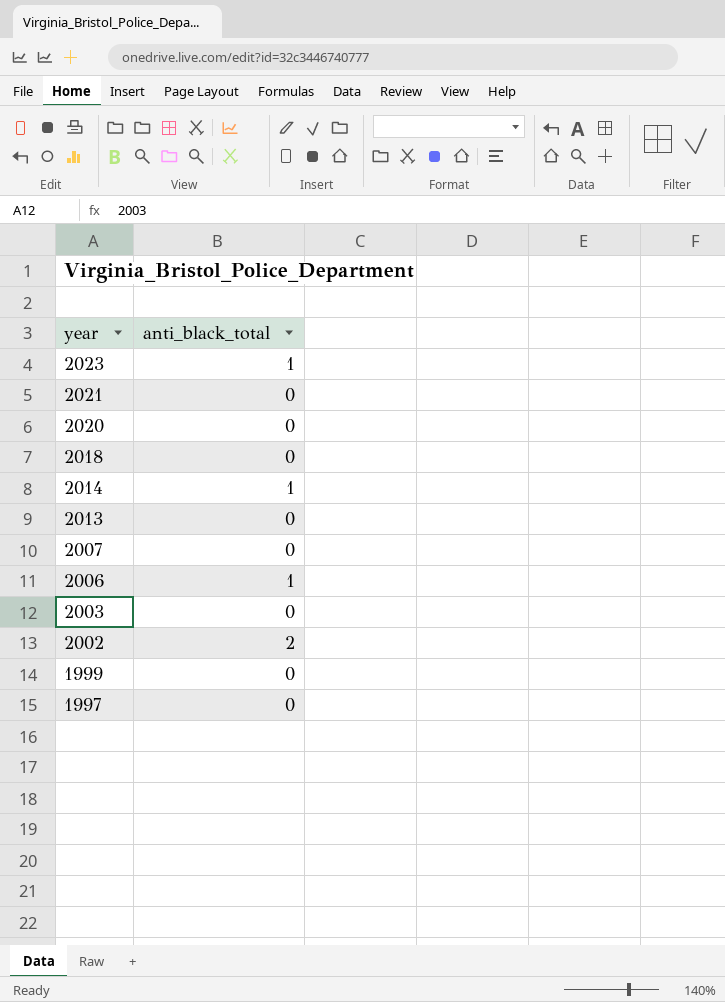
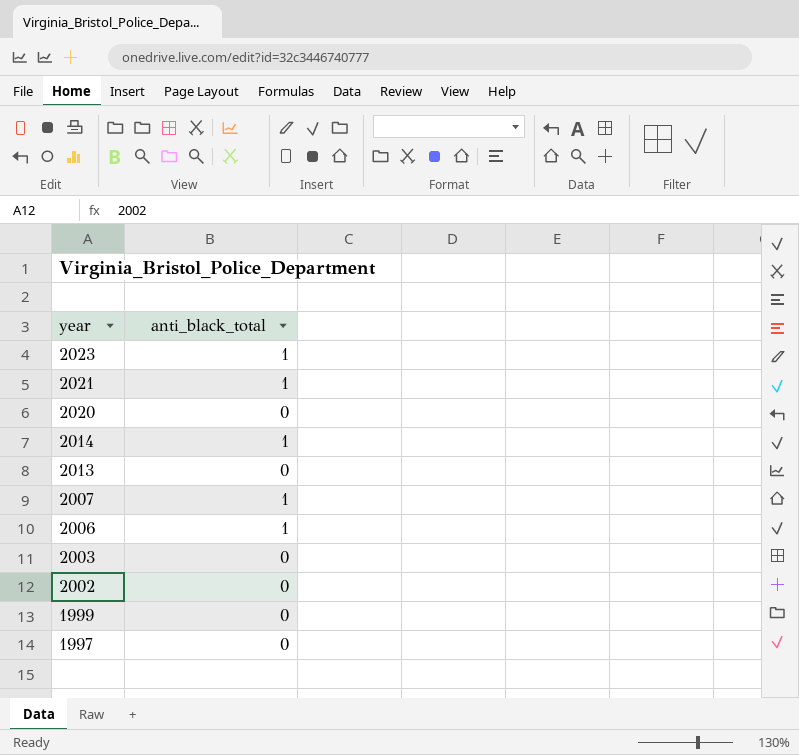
row 2018: 0 -> none
2021 | anti_black_total: 0 -> 1
2007 | anti_black_total: 0 -> 1
2002 | anti_black_total: 2 -> 0

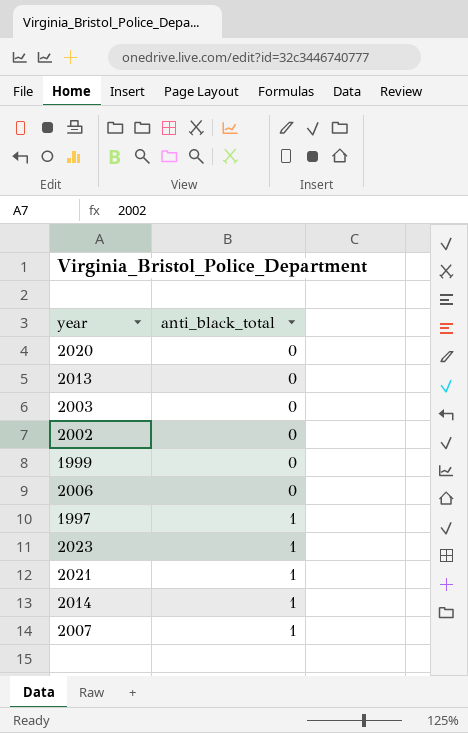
row order: year descending -> anti_black_total ascending
2006 | anti_black_total: 1 -> 0
1997 | anti_black_total: 0 -> 1

